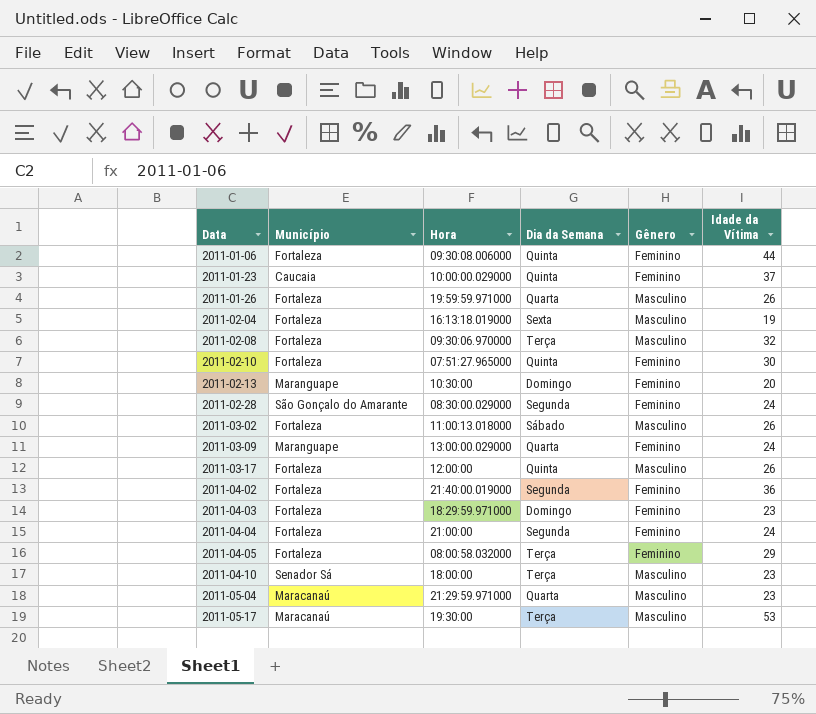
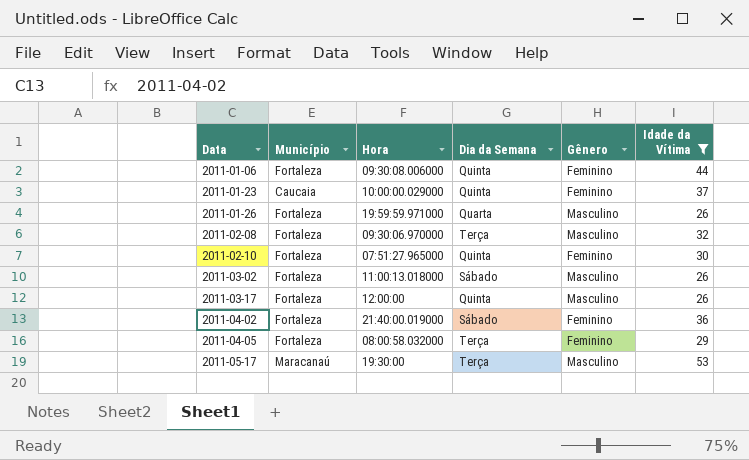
filter: none -> Idade da Vítima >= 26
2011-04-02 | Dia da Semana: Segunda -> Sábado

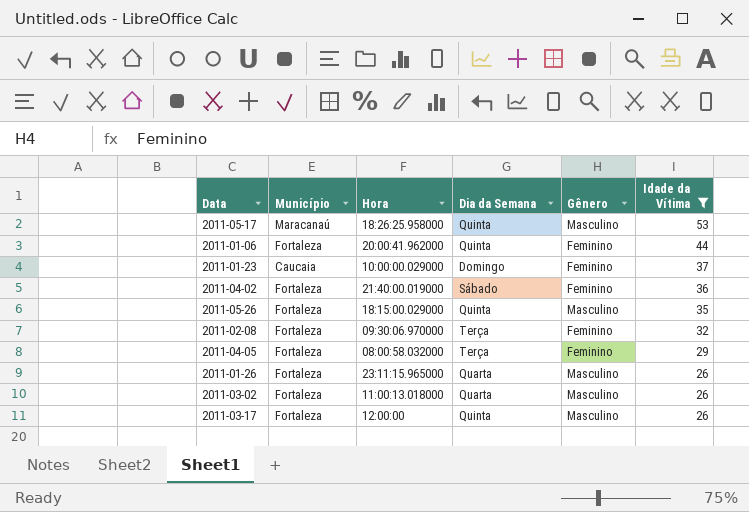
row order: Data ascending -> Idade da Vítima descending
row 2011-02-10: Fortaleza | 07:51:27.965000 | Quinta | Feminino | 30 -> none
2011-05-17 | Hora: 19:30:00 -> 18:26:25.958000
2011-05-17 | Dia da Semana: Terça -> Quinta
2011-01-06 | Hora: 09:30:08.006000 -> 20:00:41.962000
2011-01-23 | Dia da Semana: Quinta -> Domingo
row 2011-05-26: none -> Fortaleza | 18:15:00.029000 | Quinta | Masculino | 35
2011-02-08 | Gênero: Masculino -> Feminino
2011-01-26 | Hora: 19:59:59.971000 -> 23:11:15.965000
2011-03-02 | Dia da Semana: Sábado -> Quarta

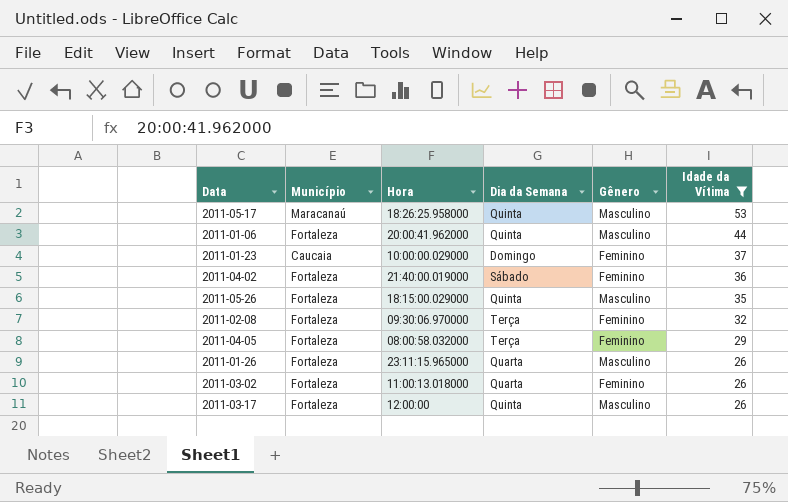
2011-01-06 | Gênero: Feminino -> Masculino
2011-03-02 | Gênero: Masculino -> Feminino

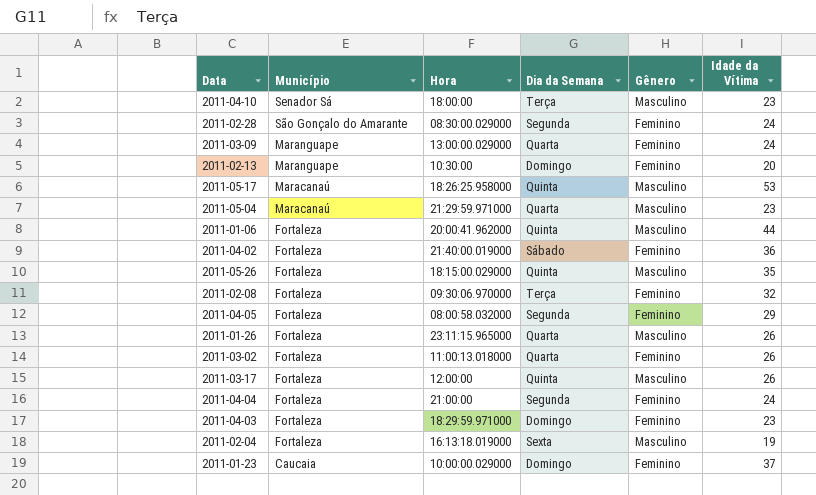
filter: Idade da Vítima >= 26 -> none
row order: Idade da Vítima descending -> Município descending
2011-04-05 | Dia da Semana: Terça -> Segunda

